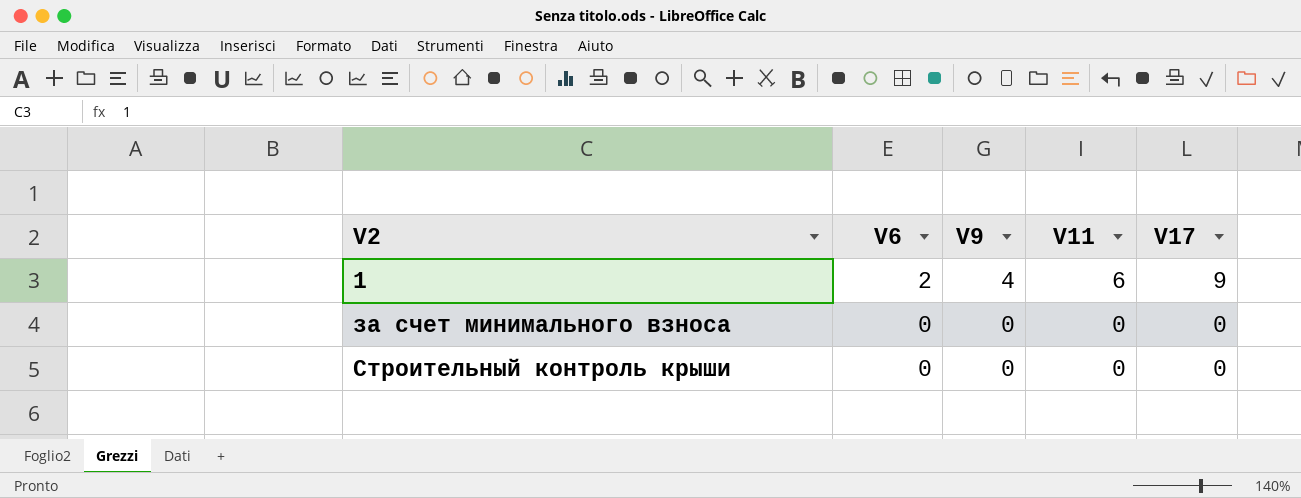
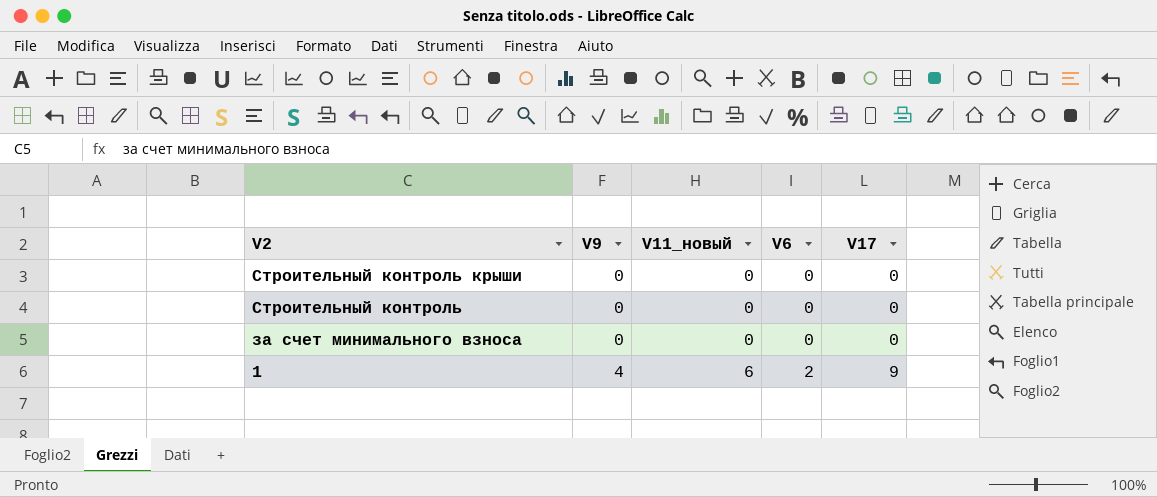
row order: V2 ascending -> V2 descending
column name: V11 -> V11_новый
column V6 | position: 2 -> 4
row Строительный контроль: none -> 0 | 0 | 0 | 0

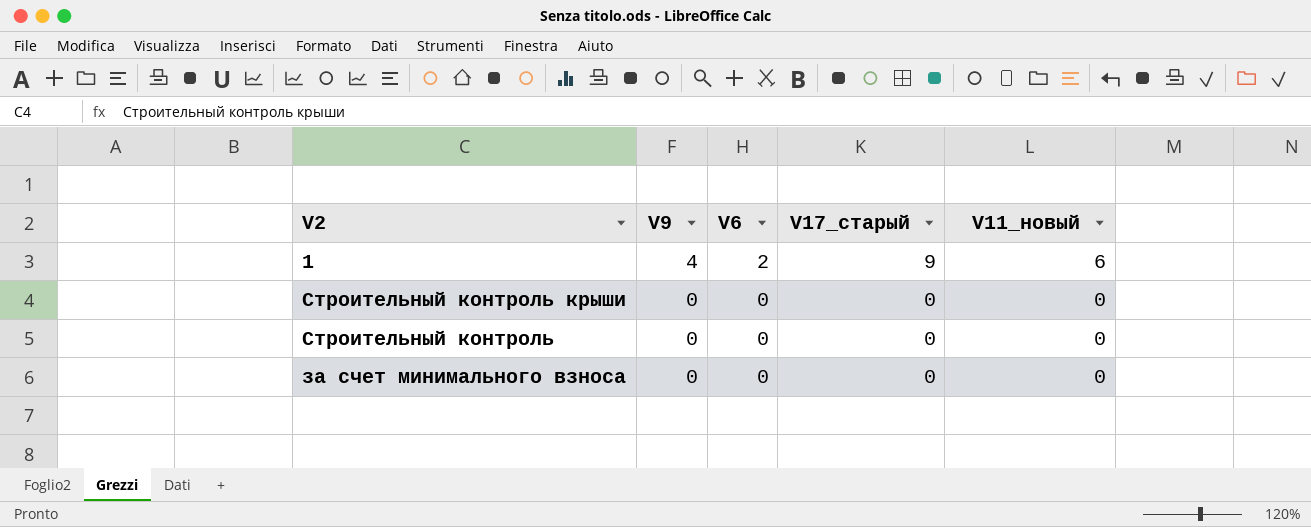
row order: V2 descending -> V9 descending
column name: V17 -> V17_старый
column V11_новый | position: 3 -> 5

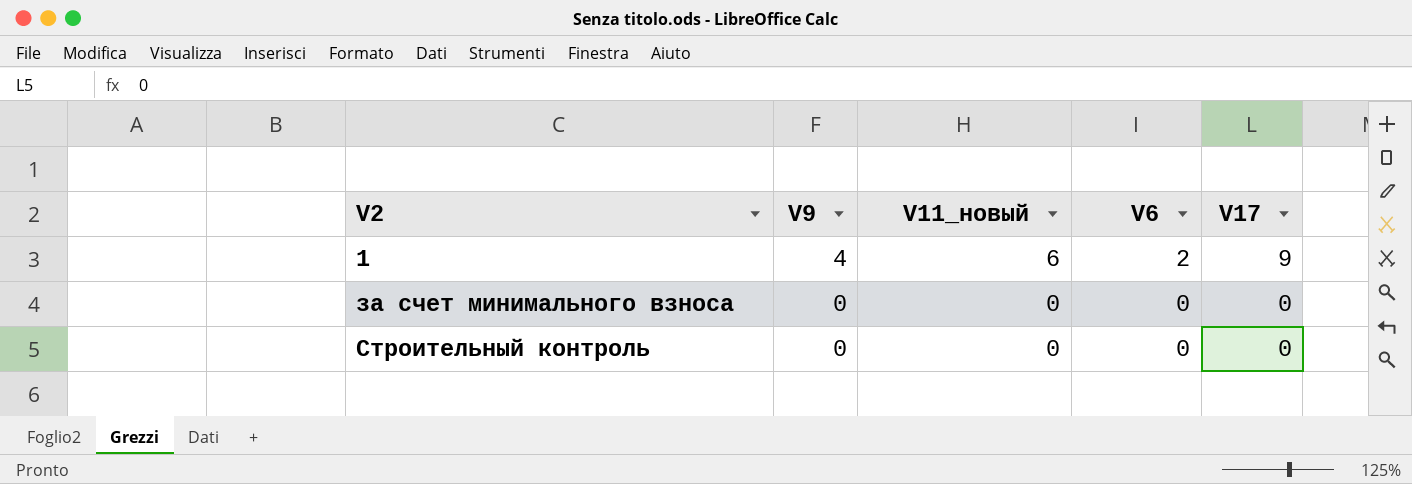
row order: V9 descending -> V2 ascending
column V11_новый | position: 5 -> 3
column name: V17_старый -> V17
row Строительный контроль крыши: 0 | 0 | 0 | 0 -> none

